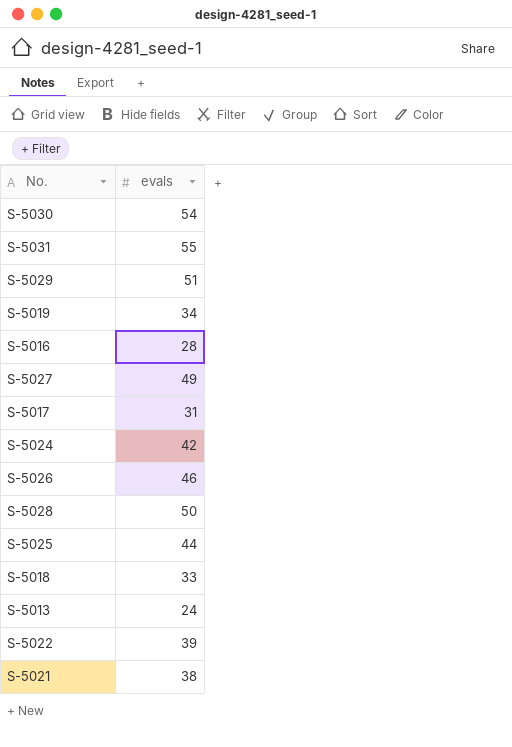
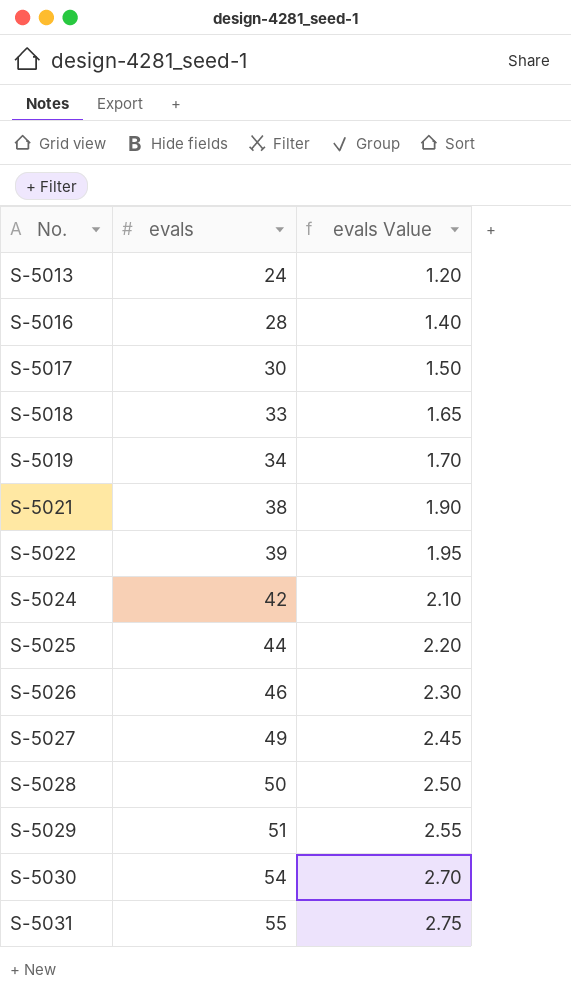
row order: none -> No. ascending
column evals Value | formula: none -> [evals] * 0.05
S-5017 | evals: 31 -> 30

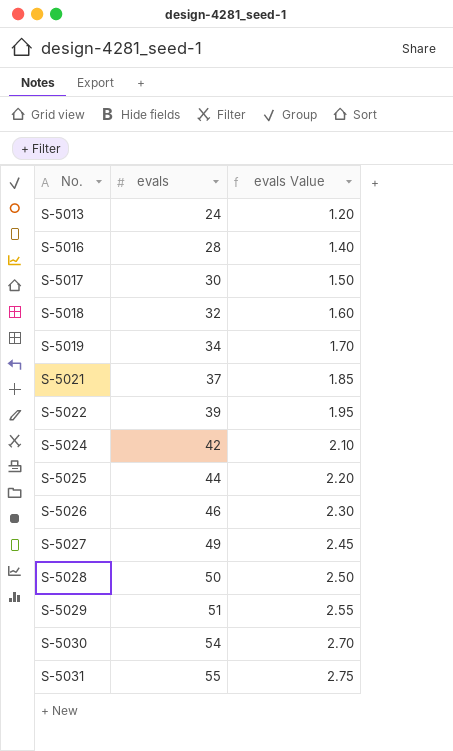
S-5018 | evals: 33 -> 32
S-5018 | evals Value: 1.65 -> 1.60
S-5021 | evals: 38 -> 37
S-5021 | evals Value: 1.90 -> 1.85

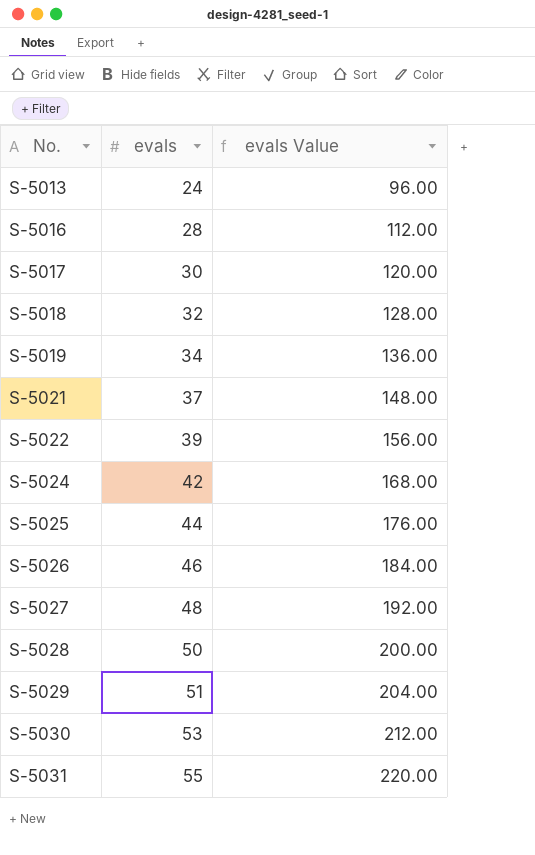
column evals Value | formula: [evals] * 0.05 -> [evals] * 4
S-5027 | evals: 49 -> 48
S-5030 | evals: 54 -> 53

